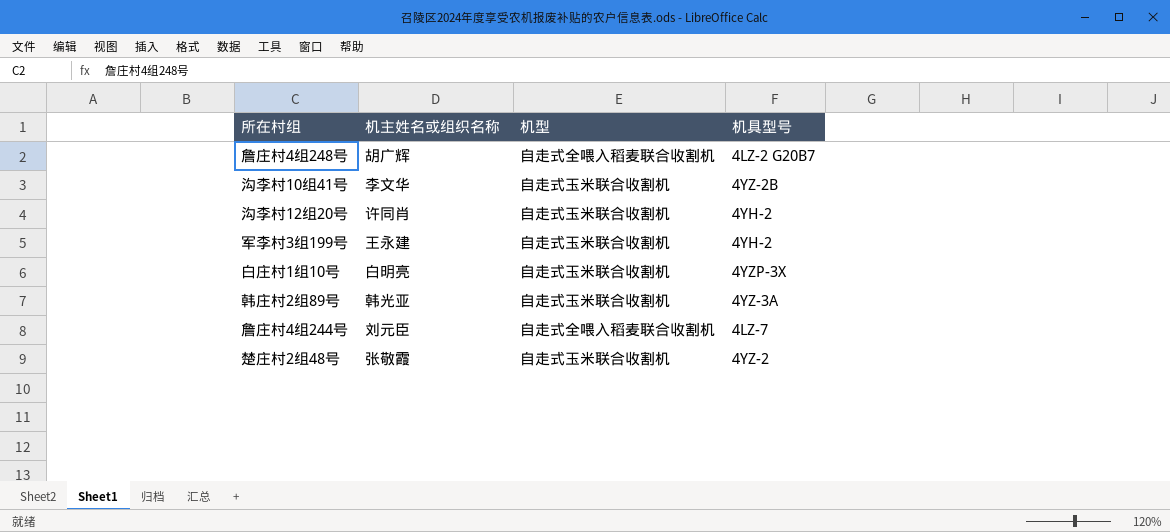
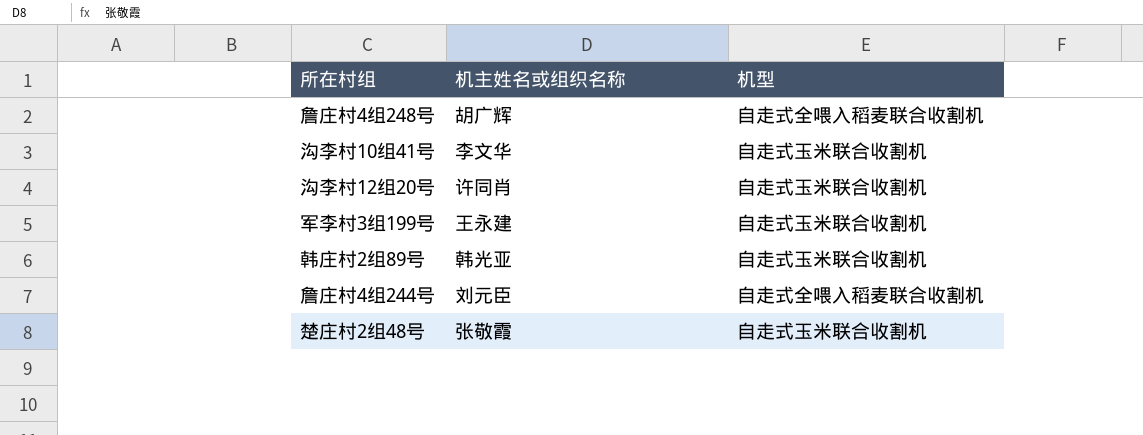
column 机具型号 | position: 4 -> none
row 白庄村1组10号: 白明亮 | 自走式玉米联合收割机 | 4YZP-3X -> none

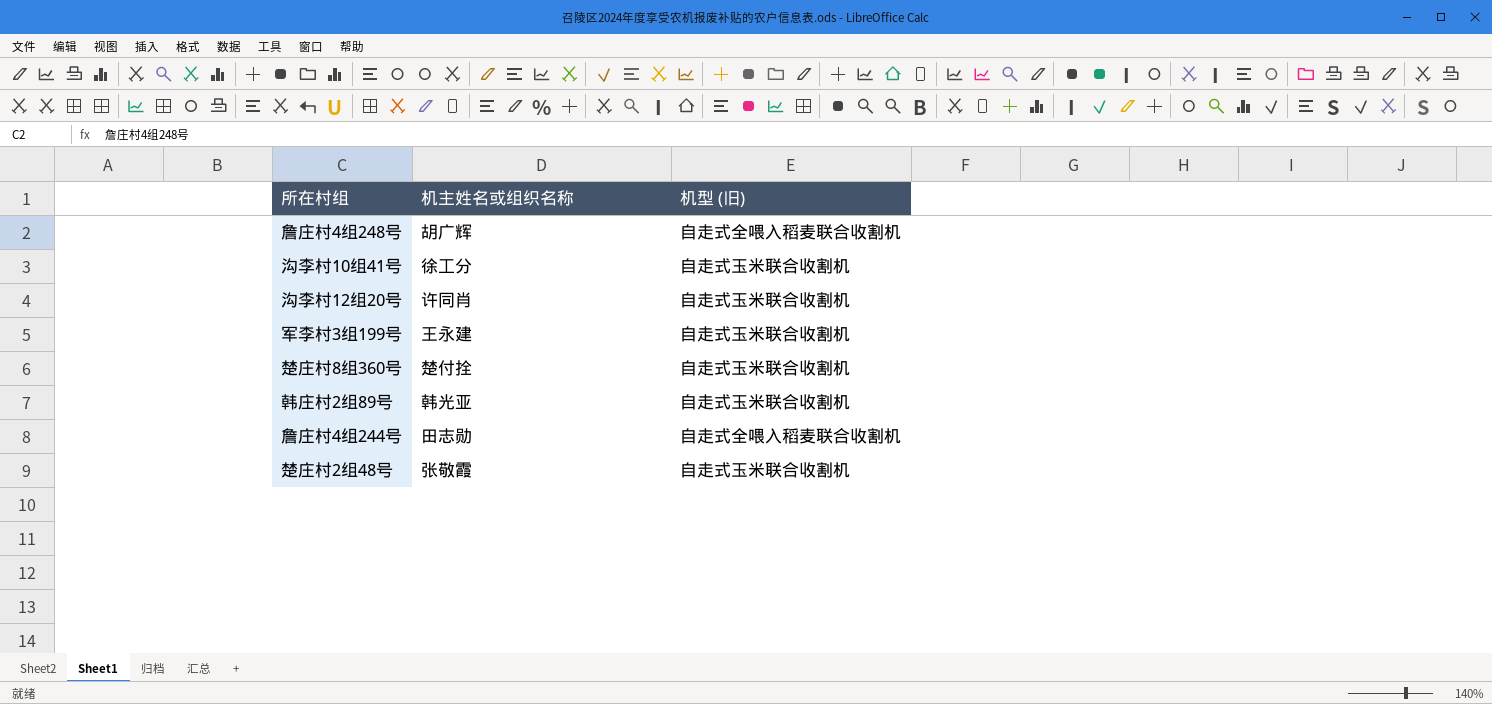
column name: 机型 -> 机型 (旧)
沟李村10组41号 | 机主姓名或组织名称: 李文华 -> 徐工分
row 楚庄村8组360号: none -> 楚付拴 | 自走式玉米联合收割机
詹庄村4组244号 | 机主姓名或组织名称: 刘元臣 -> 田志勋

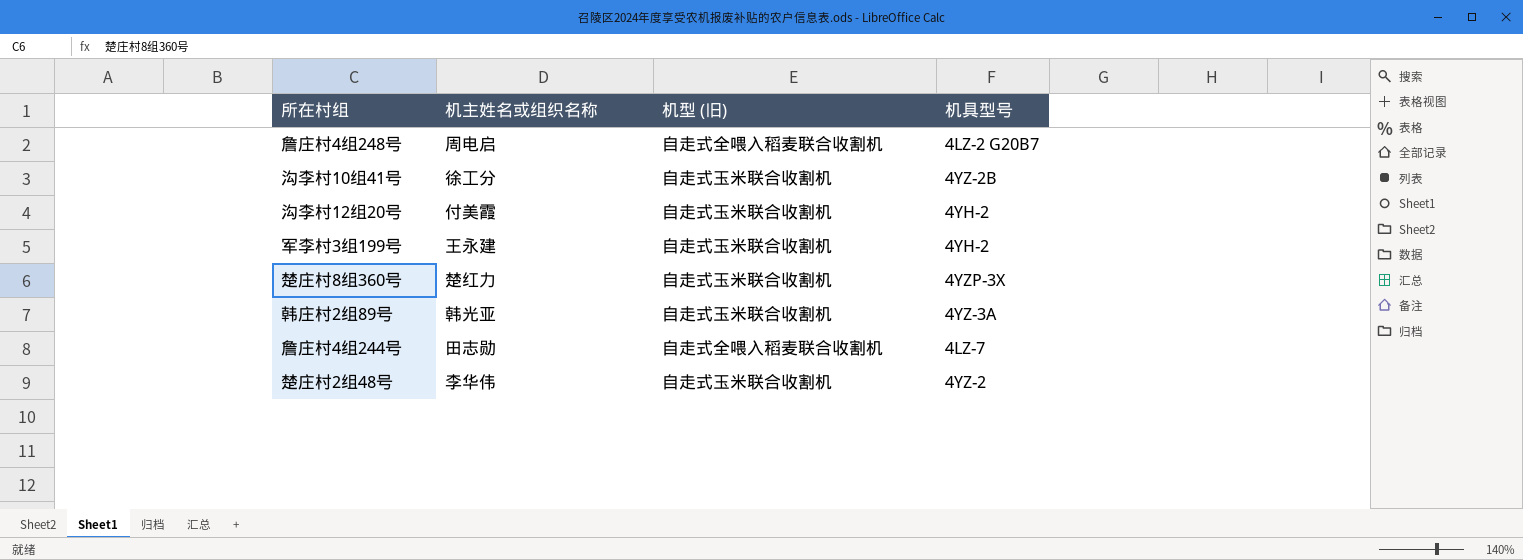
column 机具型号 | position: none -> 4
詹庄村4组248号 | 机主姓名或组织名称: 胡广辉 -> 周电启
沟李村12组20号 | 机主姓名或组织名称: 许同肖 -> 付美霞
楚庄村8组360号 | 机主姓名或组织名称: 楚付拴 -> 楚红力
楚庄村2组48号 | 机主姓名或组织名称: 张敬霞 -> 李华伟

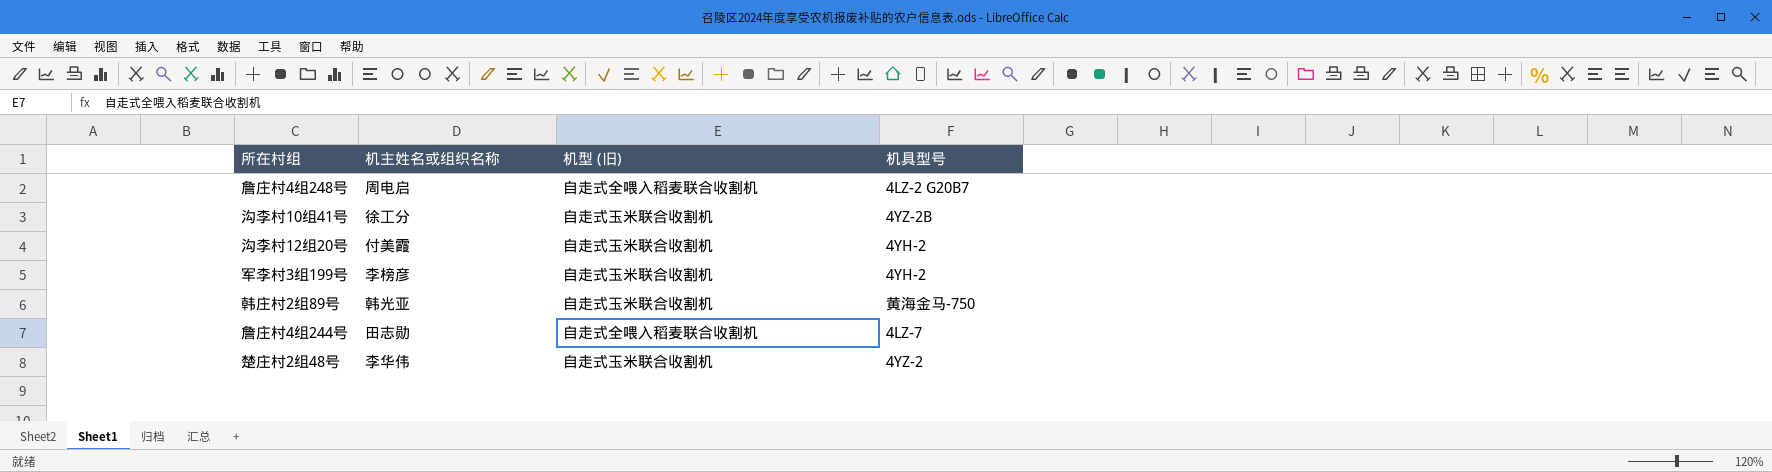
row 楚庄村8组360号: 楚红力 | 自走式玉米联合收割机 | 4YZP-3X -> none
军李村3组199号 | 机主姓名或组织名称: 王永建 -> 李榜彦
韩庄村2组89号 | 机具型号: 4YZ-3A -> 黄海金马-750

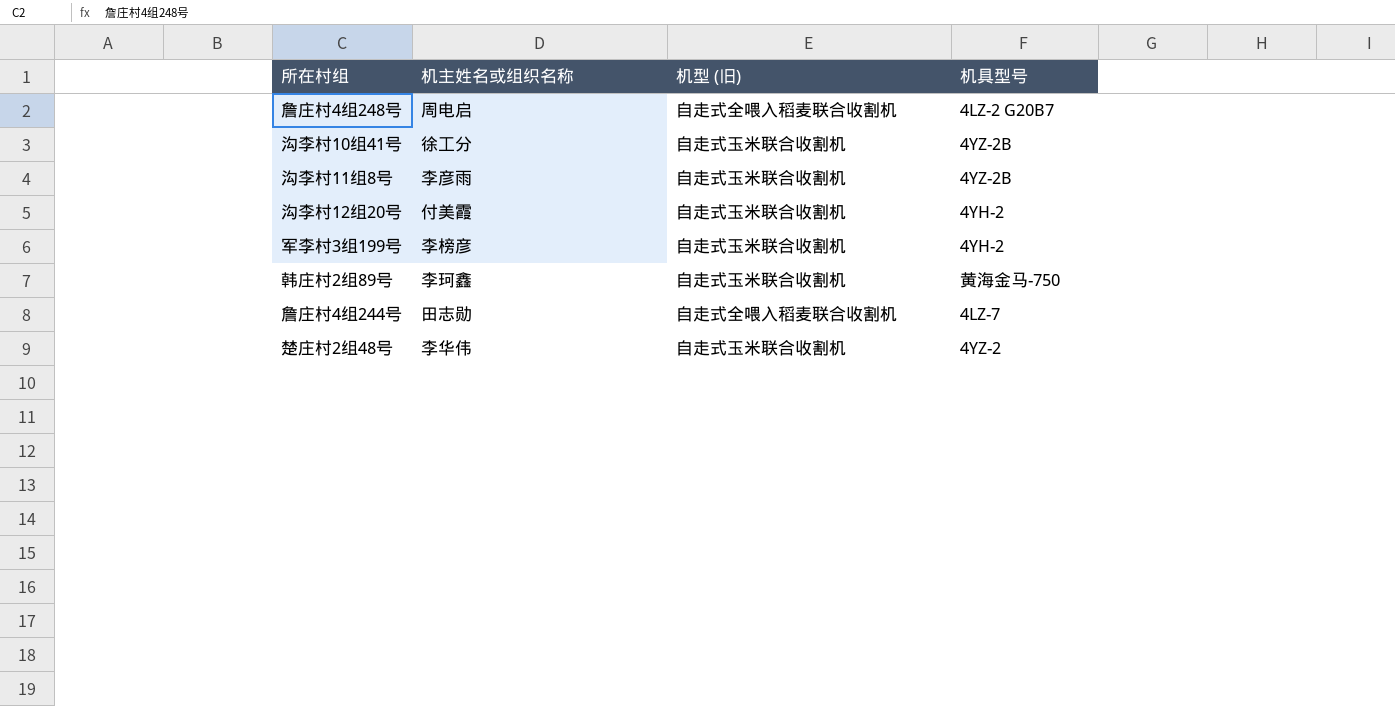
row 沟李村11组8号: none -> 李彦雨 | 自走式玉米联合收割机 | 4YZ-2B
韩庄村2组89号 | 机主姓名或组织名称: 韩光亚 -> 李珂鑫

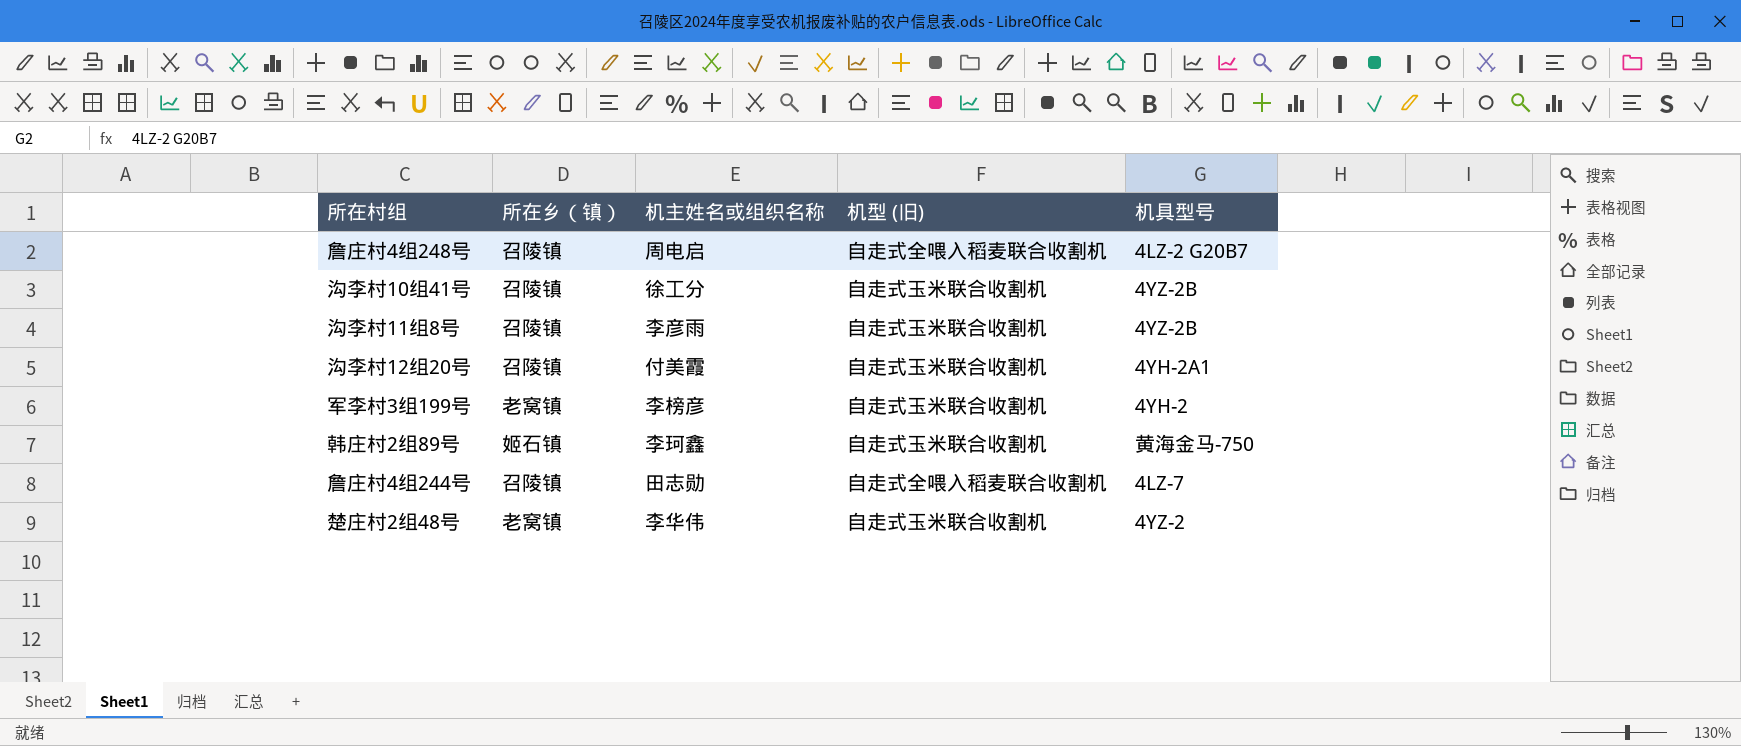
column 所在乡（镇） | position: none -> 2
沟李村12组20号 | 机具型号: 4YH-2 -> 4YH-2A1

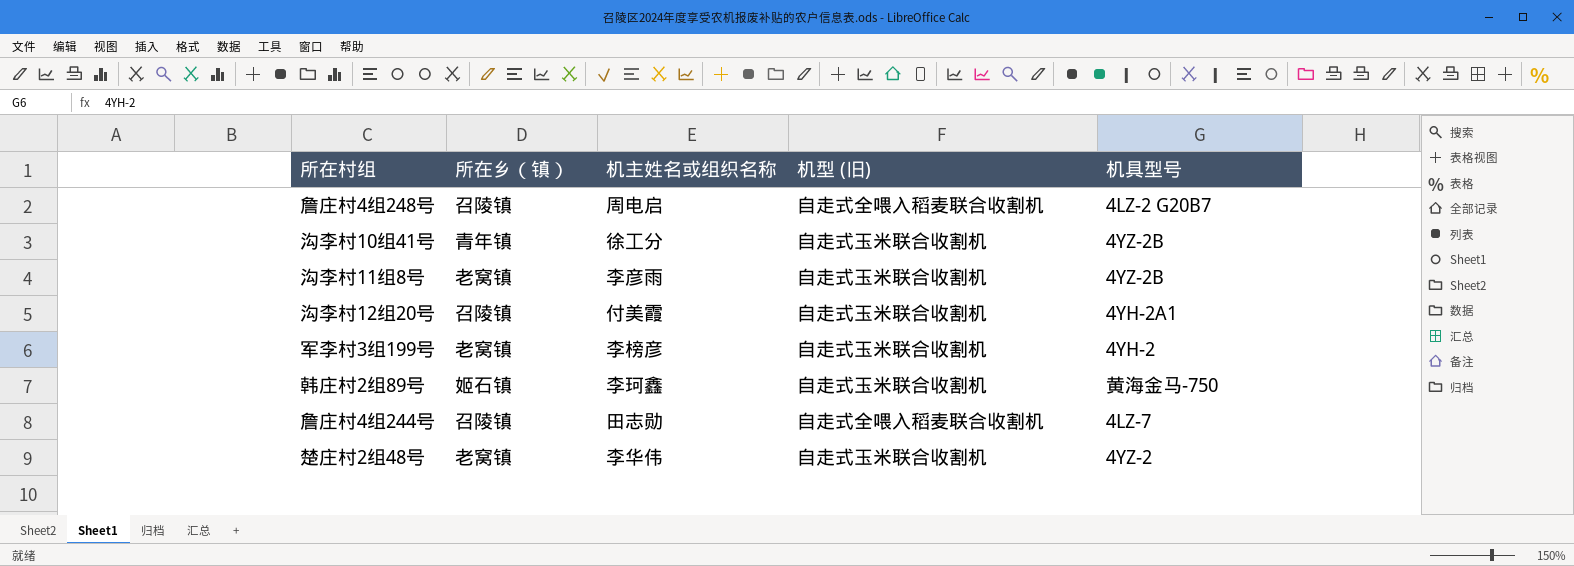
沟李村10组41号 | 所在乡（镇）: 召陵镇 -> 青年镇
沟李村11组8号 | 所在乡（镇）: 召陵镇 -> 老窝镇

